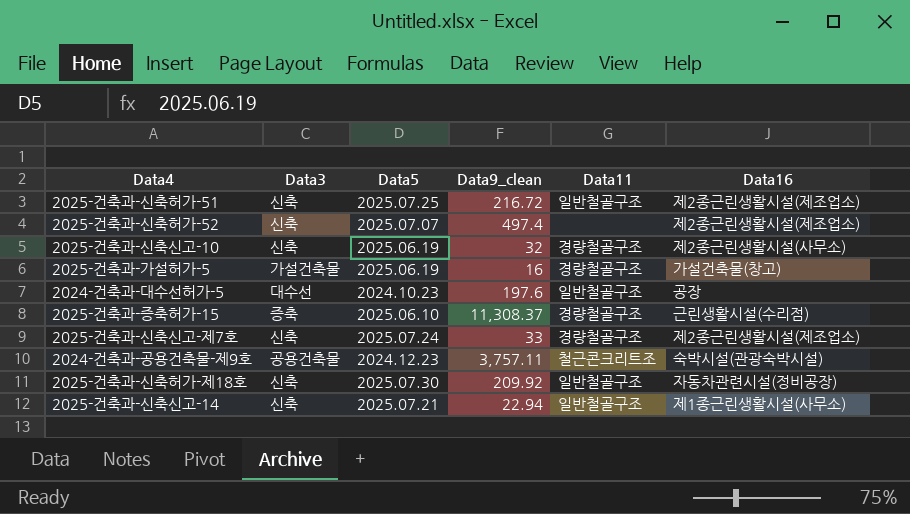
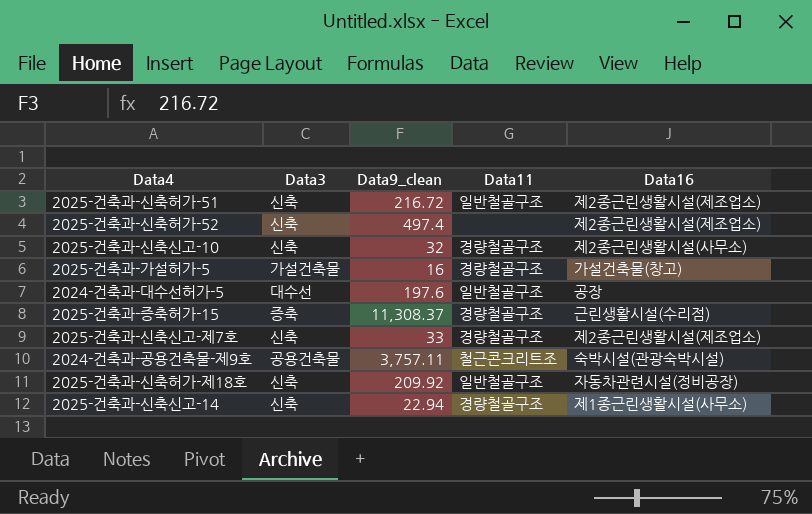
column Data5 | position: 3 -> none
2025-건축과-신축신고-14 | Data11: 일반철골구조 -> 경량철골구조

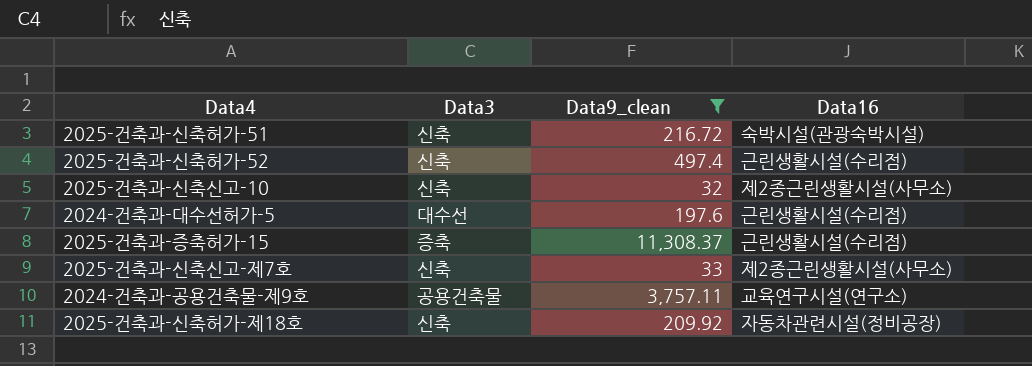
filter: none -> Data9_clean >= 32
column Data11 | position: 4 -> none
2025-건축과-신축허가-51 | Data16: 제2종근린생활시설(제조업소) -> 숙박시설(관광숙박시설)
2025-건축과-신축허가-52 | Data16: 제2종근린생활시설(제조업소) -> 근린생활시설(수리점)
2024-건축과-대수선허가-5 | Data16: 공장 -> 근린생활시설(수리점)
2025-건축과-신축신고-제7호 | Data16: 제2종근린생활시설(제조업소) -> 제2종근린생활시설(사무소)
2024-건축과-공용건축물-제9호 | Data16: 숙박시설(관광숙박시설) -> 교육연구시설(연구소)

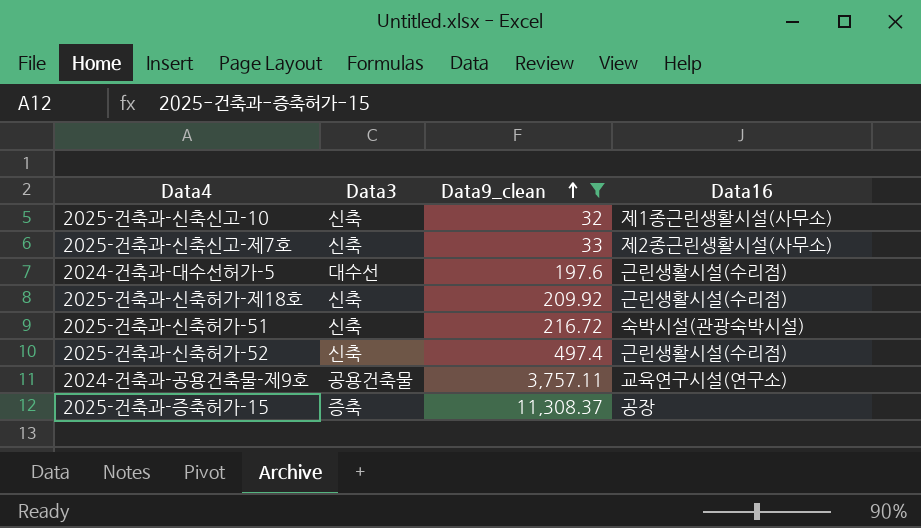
row order: none -> Data9_clean ascending
2025-건축과-신축신고-10 | Data16: 제2종근린생활시설(사무소) -> 제1종근린생활시설(사무소)
2025-건축과-신축허가-제18호 | Data16: 자동차관련시설(정비공장) -> 근린생활시설(수리점)
2025-건축과-증축허가-15 | Data16: 근린생활시설(수리점) -> 공장

